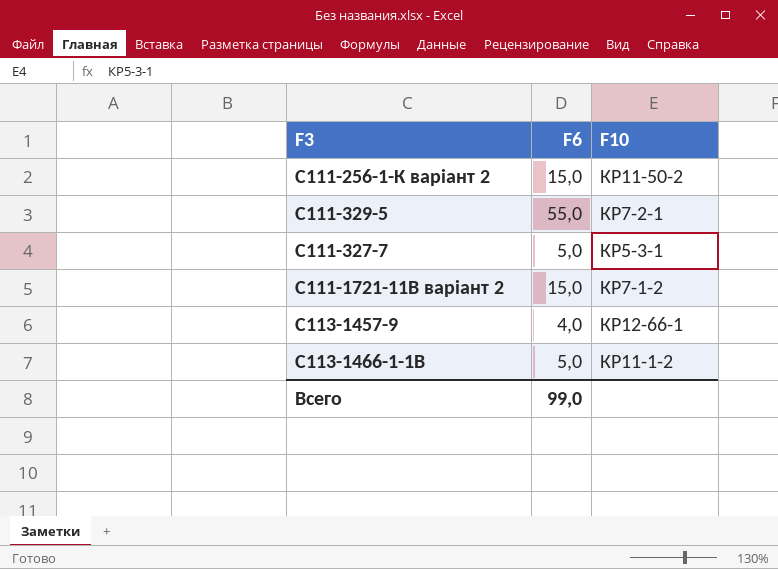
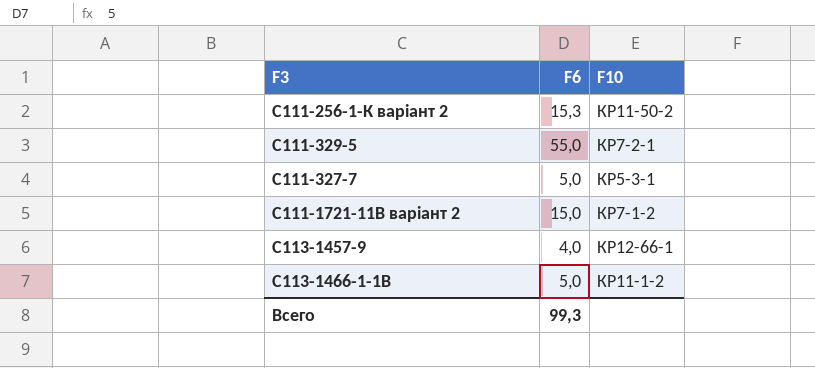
С111-256-1-К варіант 2 | F6: 15,0 -> 15,3
Всего | F6: 99,0 -> 99,3

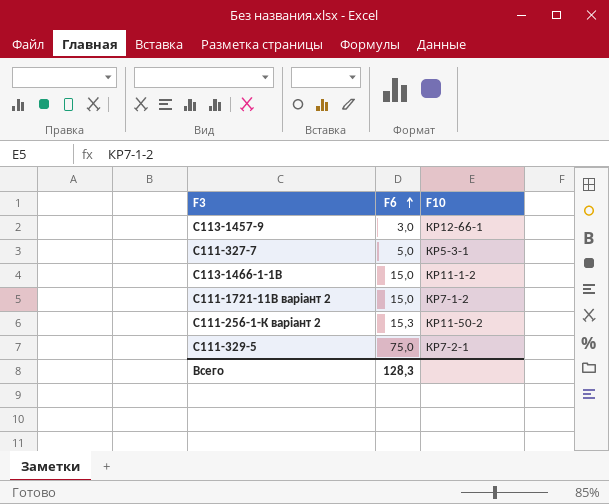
row order: none -> F6 ascending
С113-1457-9 | F6: 4,0 -> 3,0
С113-1466-1-1В | F6: 5,0 -> 15,0
С111-329-5 | F6: 55,0 -> 75,0
Всего | F6: 99,3 -> 128,3

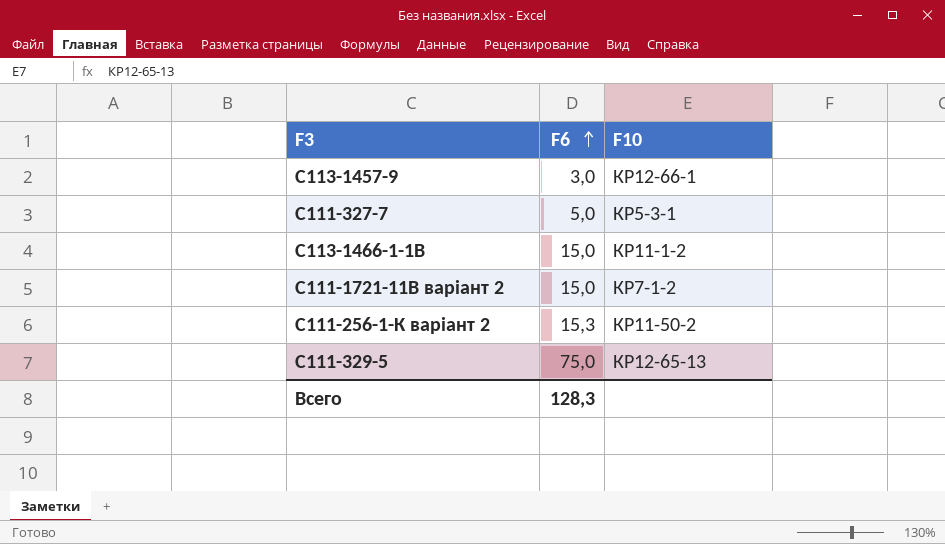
С111-329-5 | F10: КР7-2-1 -> КР12-65-13

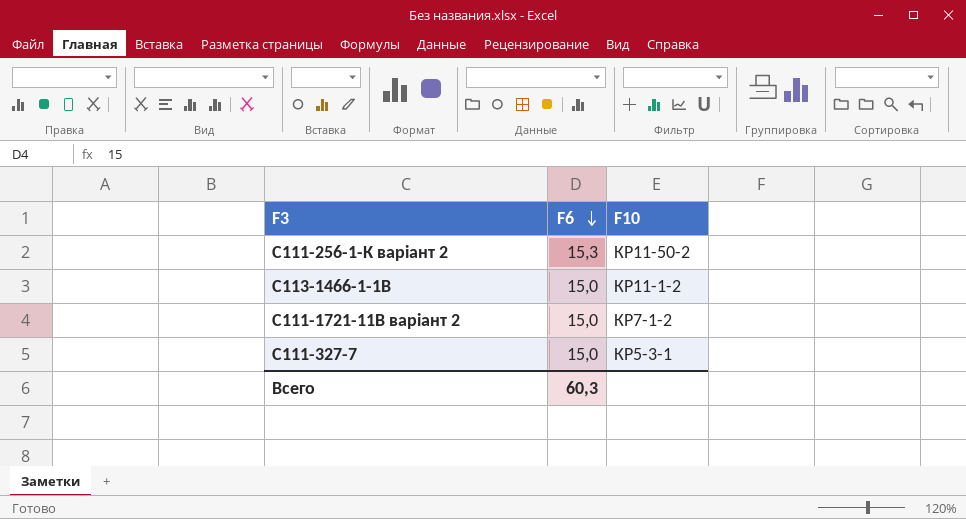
row order: F6 ascending -> F6 descending
row С113-1457-9: 3,0 | КР12-66-1 -> none
row С111-329-5: 75,0 | КР12-65-13 -> none
С111-327-7 | F6: 5,0 -> 15,0
Всего | F6: 128,3 -> 60,3

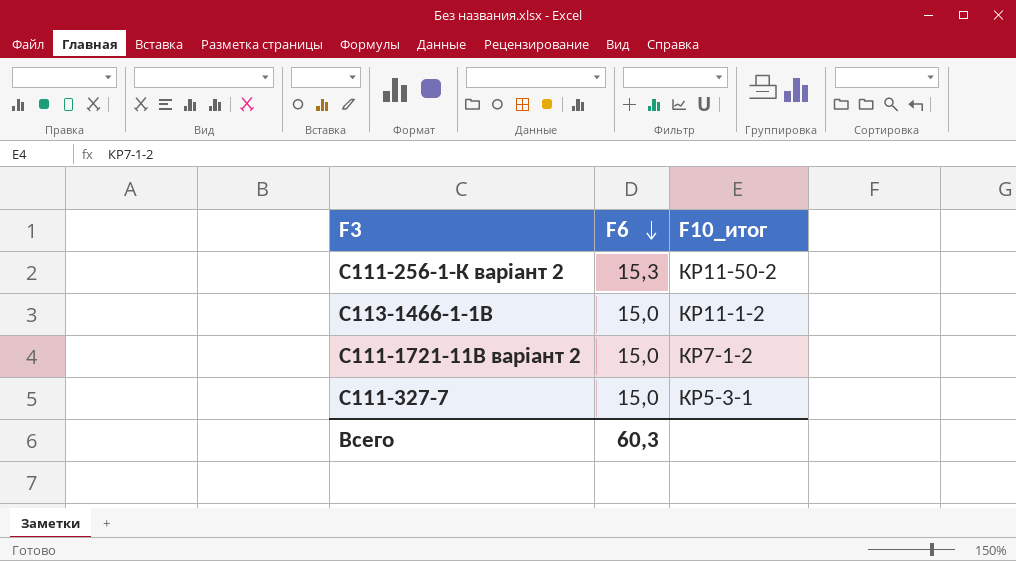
column name: F10 -> F10_итог

